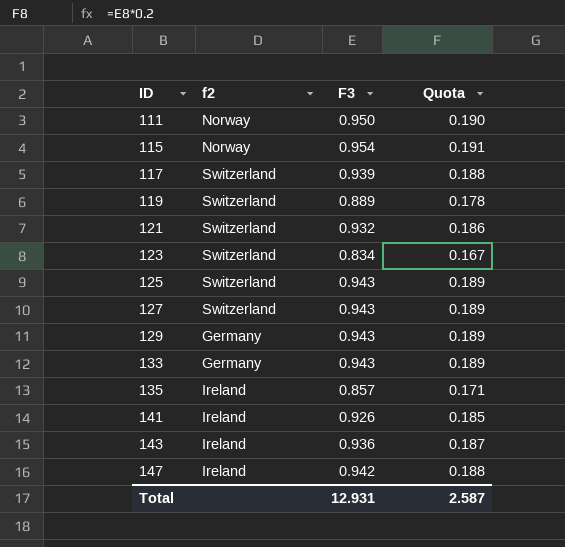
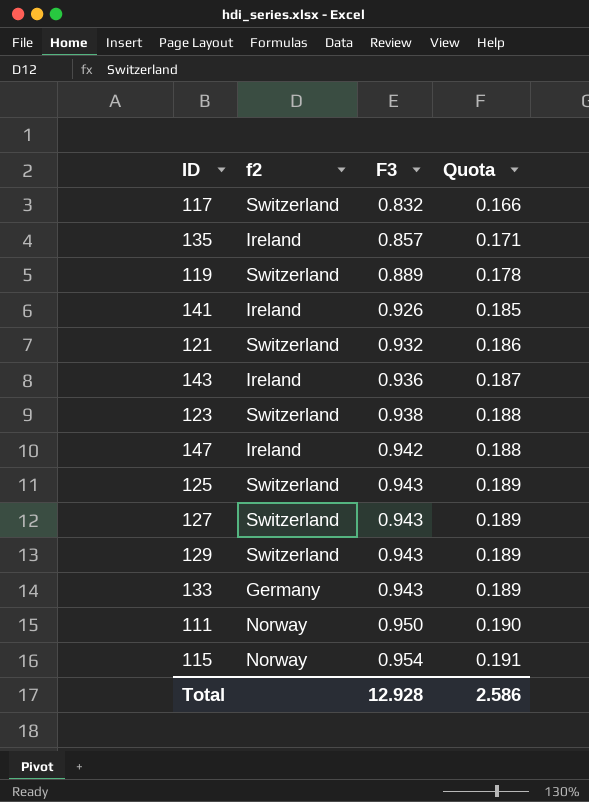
row order: ID ascending -> F3 ascending
117 | F3: 0.939 -> 0.832
117 | Quota: 0.188 -> 0.166
123 | F3: 0.834 -> 0.938
123 | Quota: 0.167 -> 0.188
129 | f2: Germany -> Switzerland
Total | F3: 12.931 -> 12.928
Total | Quota: 2.587 -> 2.586

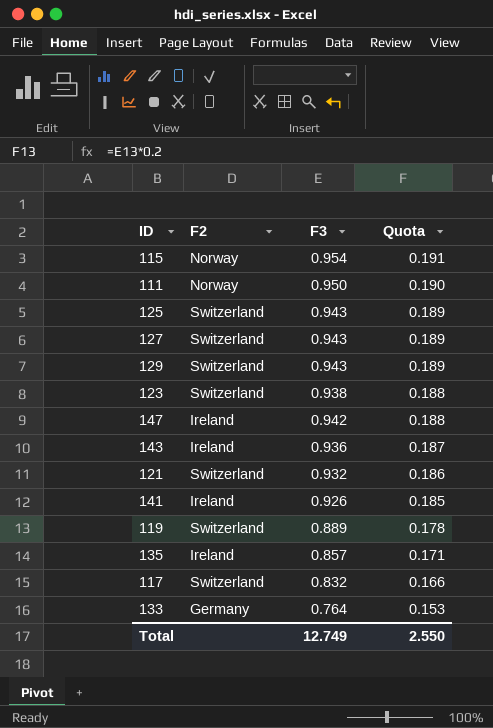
row order: F3 ascending -> Quota descending
column name: f2 -> F2
133 | F3: 0.943 -> 0.764
133 | Quota: 0.189 -> 0.153
Total | F3: 12.928 -> 12.749
Total | Quota: 2.586 -> 2.550

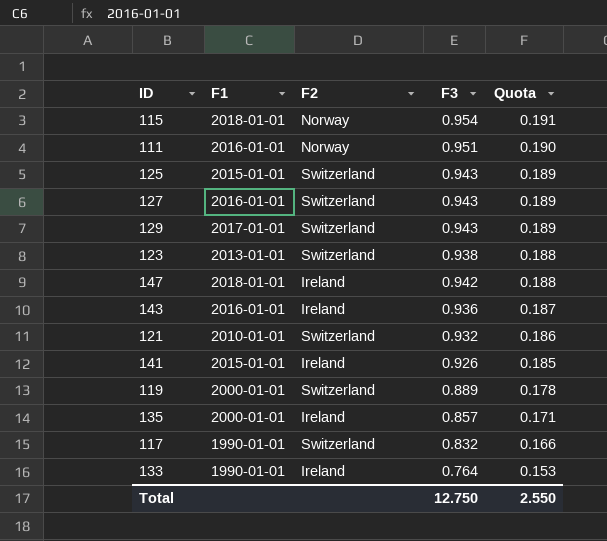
column F1 | position: none -> 2
111 | F3: 0.950 -> 0.951
133 | F2: Germany -> Ireland
Total | F3: 12.749 -> 12.750

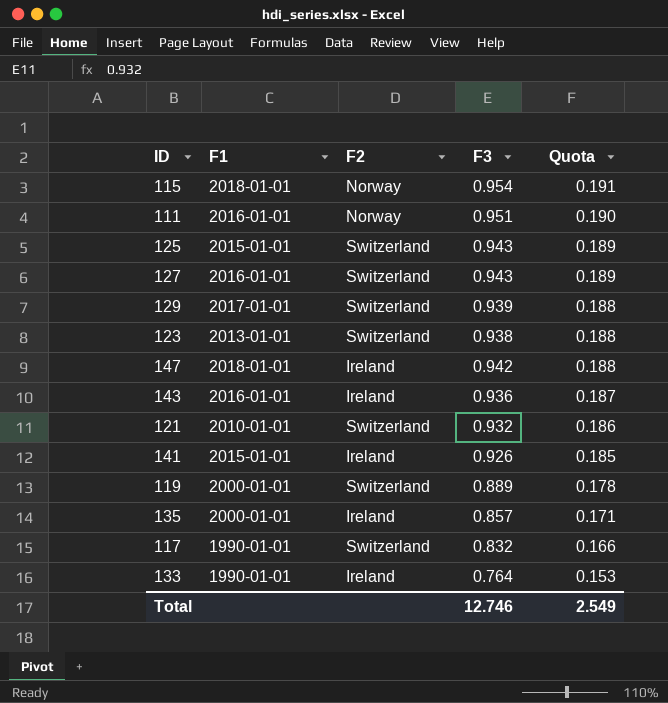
129 | F3: 0.943 -> 0.939
129 | Quota: 0.189 -> 0.188
Total | F3: 12.750 -> 12.746
Total | Quota: 2.550 -> 2.549

